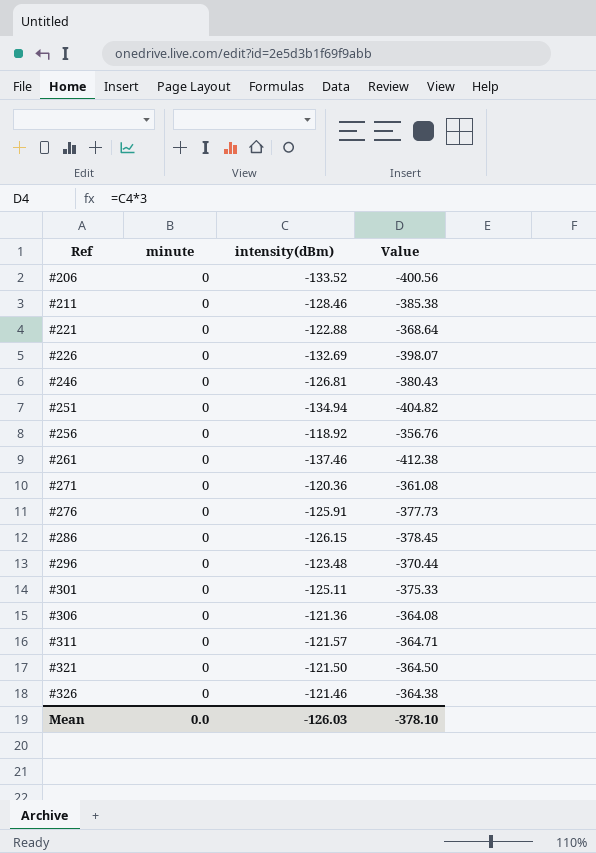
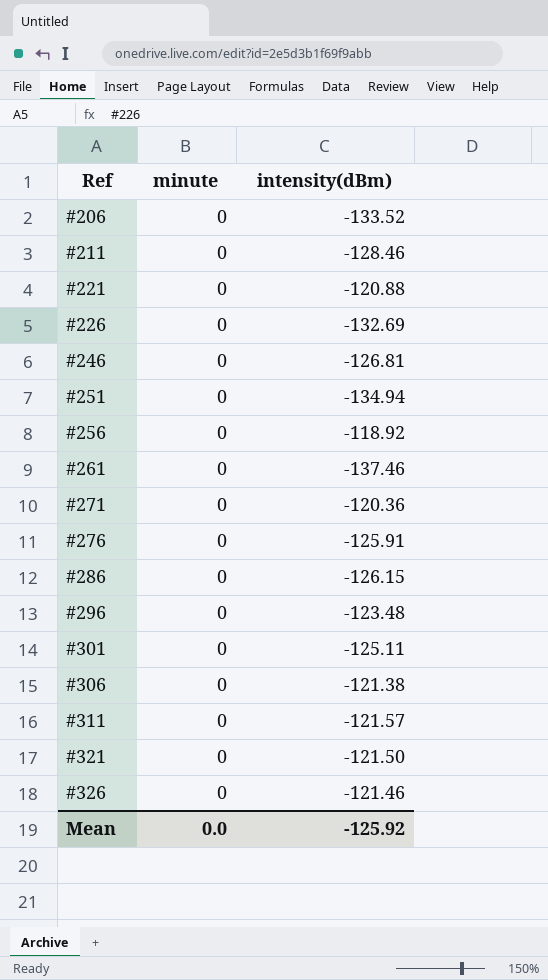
column Value | formula: [intensity(dBm)] * 3 -> none
#221 | intensity(dBm): -122.88 -> -120.88
#306 | intensity(dBm): -121.36 -> -121.38
Mean | intensity(dBm): -126.03 -> -125.92

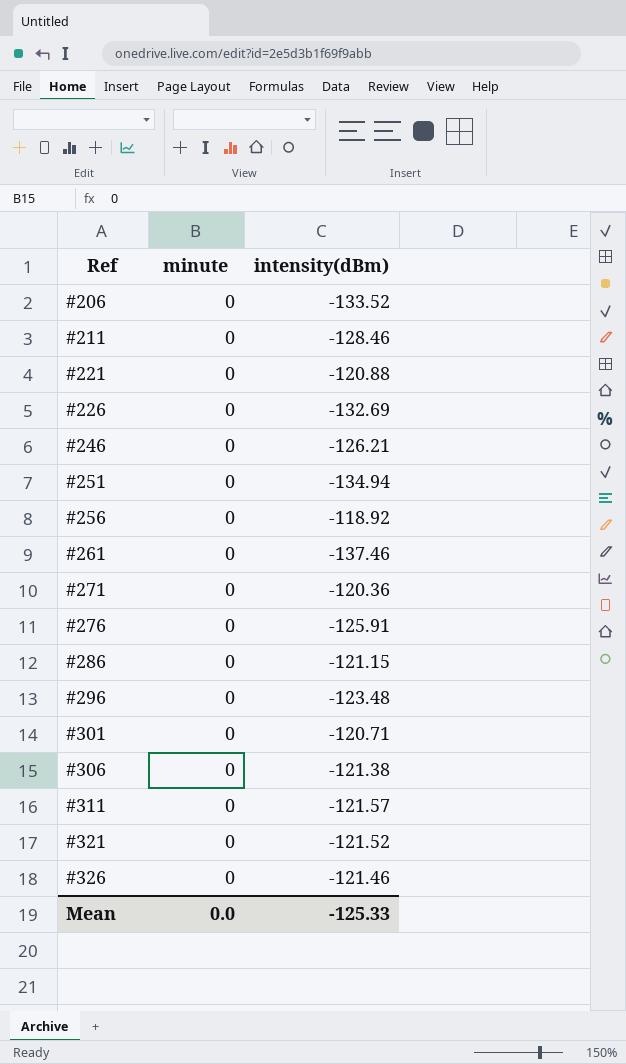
#246 | intensity(dBm): -126.81 -> -126.21
#286 | intensity(dBm): -126.15 -> -121.15
#301 | intensity(dBm): -125.11 -> -120.71
#321 | intensity(dBm): -121.50 -> -121.52
Mean | intensity(dBm): -125.92 -> -125.33

